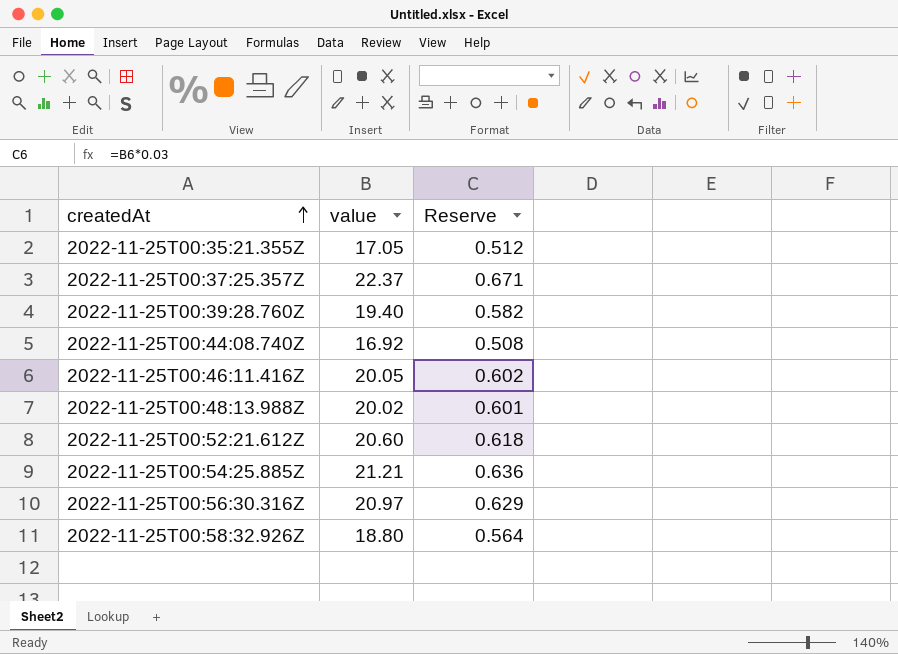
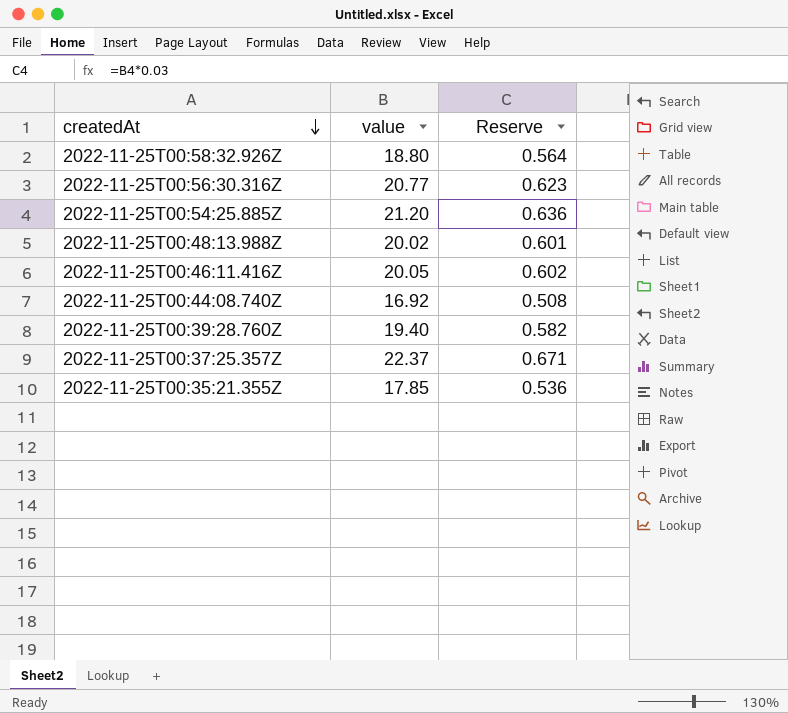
row order: createdAt ascending -> createdAt descending
row 2022-11-25T00:52:21.612Z: 20.60 | 0.618 -> none
2022-11-25T00:56:30.316Z | value: 20.97 -> 20.77
2022-11-25T00:56:30.316Z | Reserve: 0.629 -> 0.623
2022-11-25T00:54:25.885Z | value: 21.21 -> 21.20
2022-11-25T00:35:21.355Z | value: 17.05 -> 17.85
2022-11-25T00:35:21.355Z | Reserve: 0.512 -> 0.536

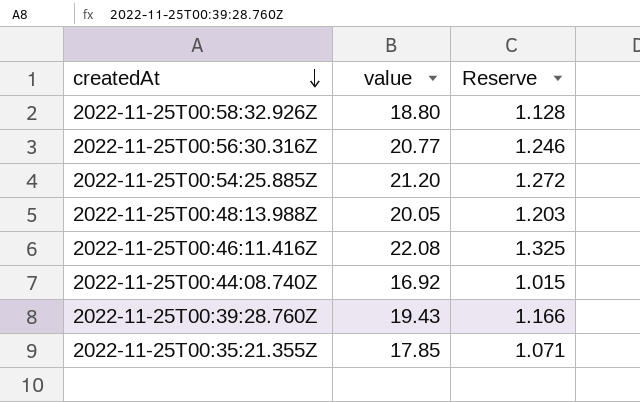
column Reserve | formula: [value] * 0.03 -> [value] * 0.06
row 2022-11-25T00:37:25.357Z: 22.37 | 0.671 -> none
2022-11-25T00:48:13.988Z | value: 20.02 -> 20.05
2022-11-25T00:46:11.416Z | value: 20.05 -> 22.08
2022-11-25T00:39:28.760Z | value: 19.40 -> 19.43

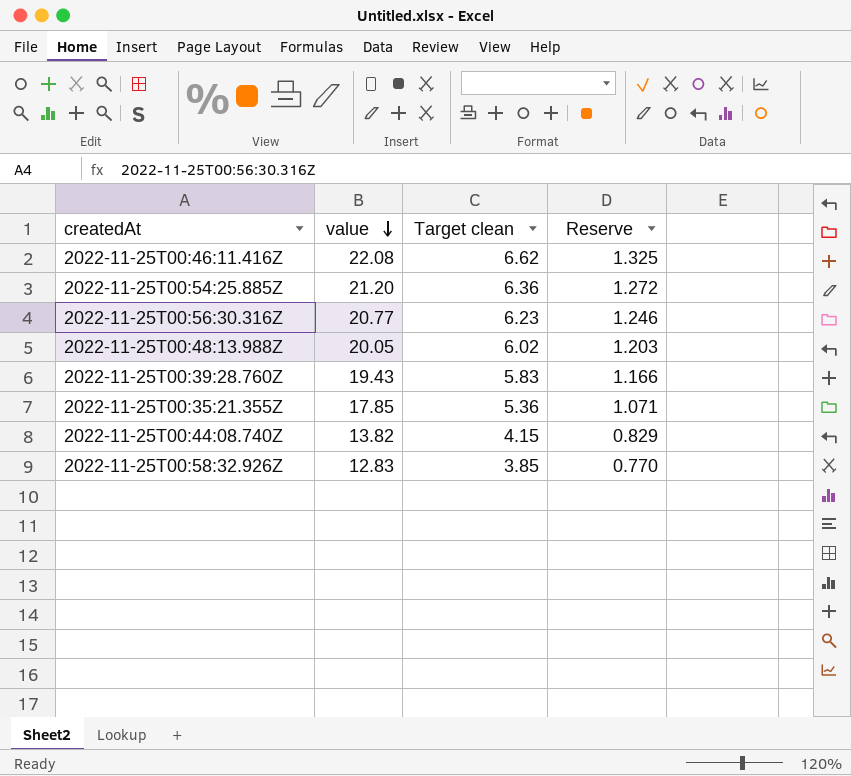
row order: createdAt descending -> value descending
column Target clean | formula: none -> [value] * 0.3
2022-11-25T00:44:08.740Z | value: 16.92 -> 13.82
2022-11-25T00:44:08.740Z | Reserve: 1.015 -> 0.829
2022-11-25T00:58:32.926Z | value: 18.80 -> 12.83
2022-11-25T00:58:32.926Z | Reserve: 1.128 -> 0.770

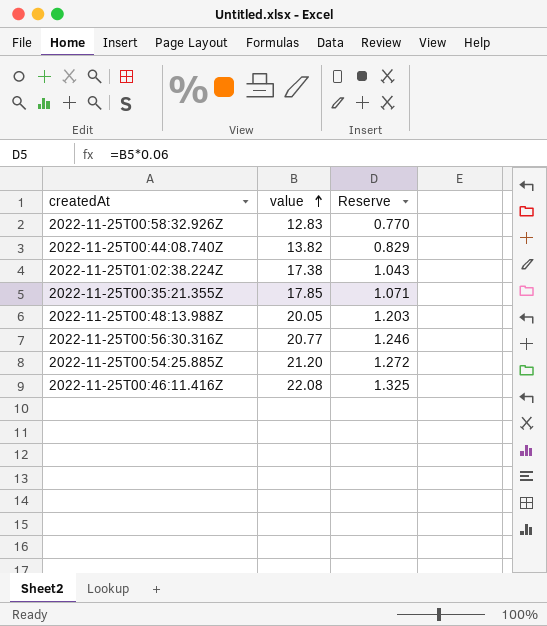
row order: value descending -> value ascending
column Target clean | formula: [value] * 0.3 -> none
row 2022-11-25T00:39:28.760Z: 19.43 | 5.83 | 1.166 -> none
row 2022-11-25T01:02:38.224Z: none -> 17.38 | 1.043

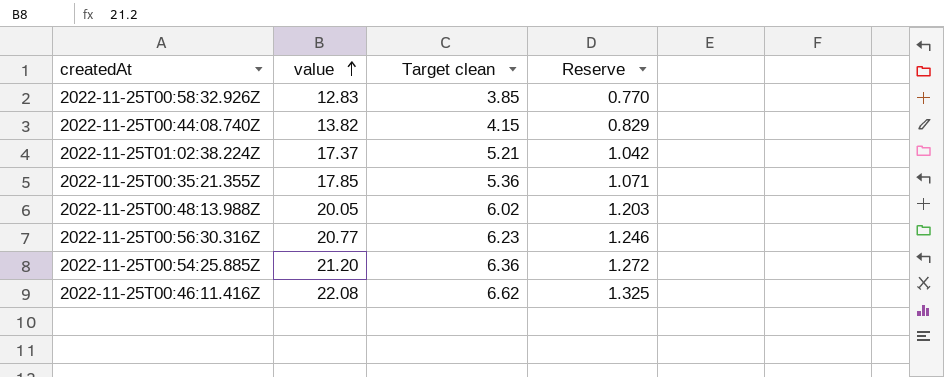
column Target clean | formula: none -> [value] * 0.3
2022-11-25T01:02:38.224Z | value: 17.38 -> 17.37
2022-11-25T01:02:38.224Z | Reserve: 1.043 -> 1.042

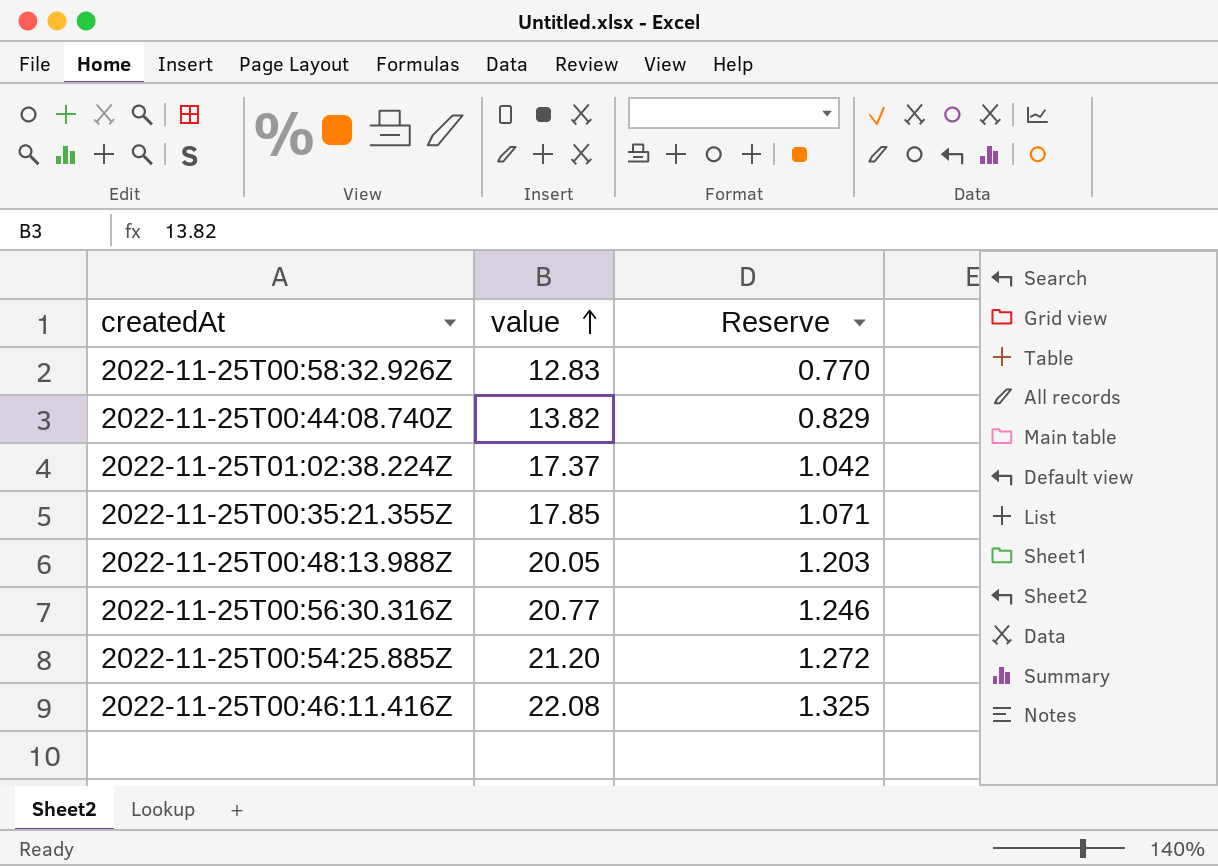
column Target clean | formula: [value] * 0.3 -> none

